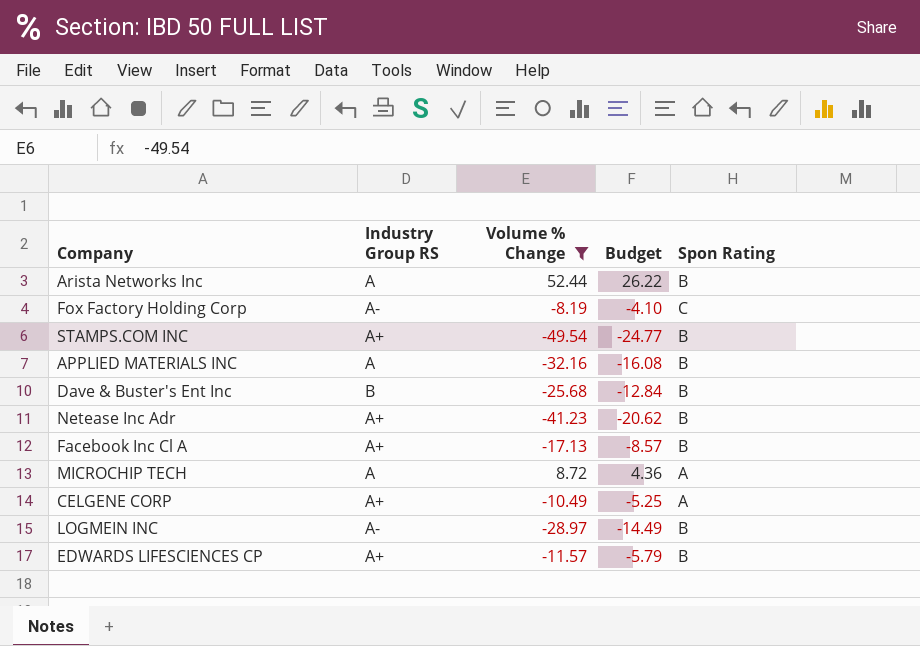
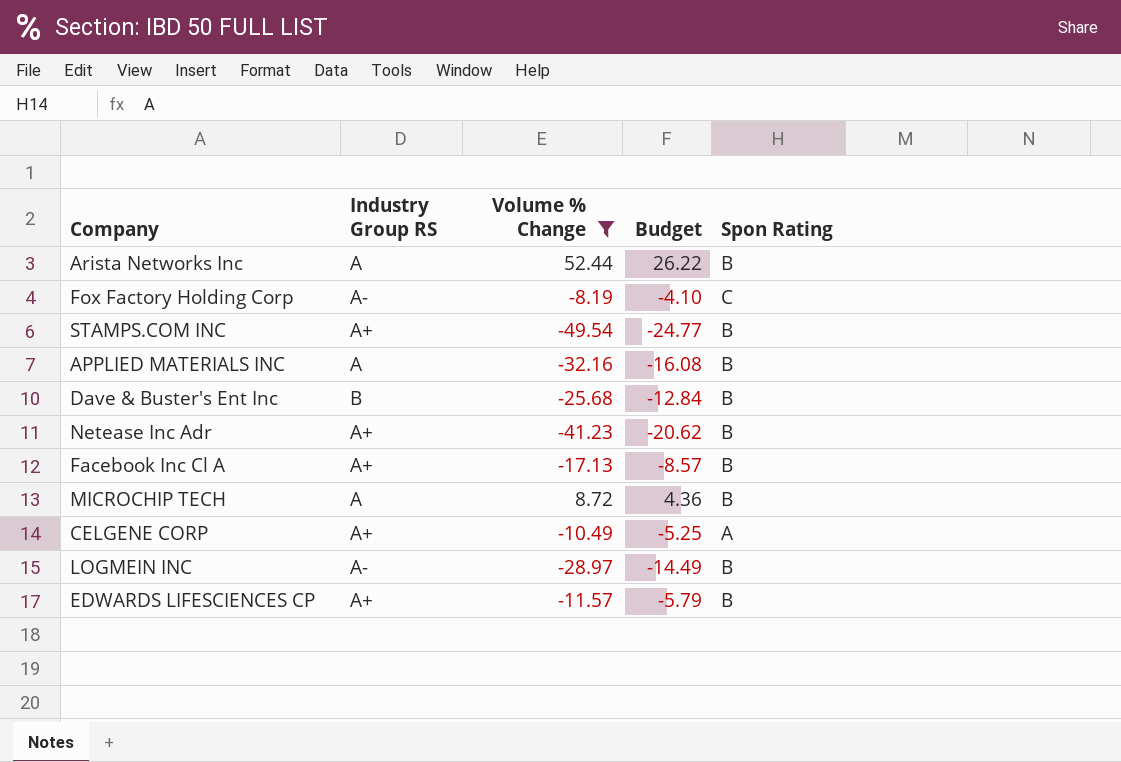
MICROCHIP TECH | Spon Rating: A -> B

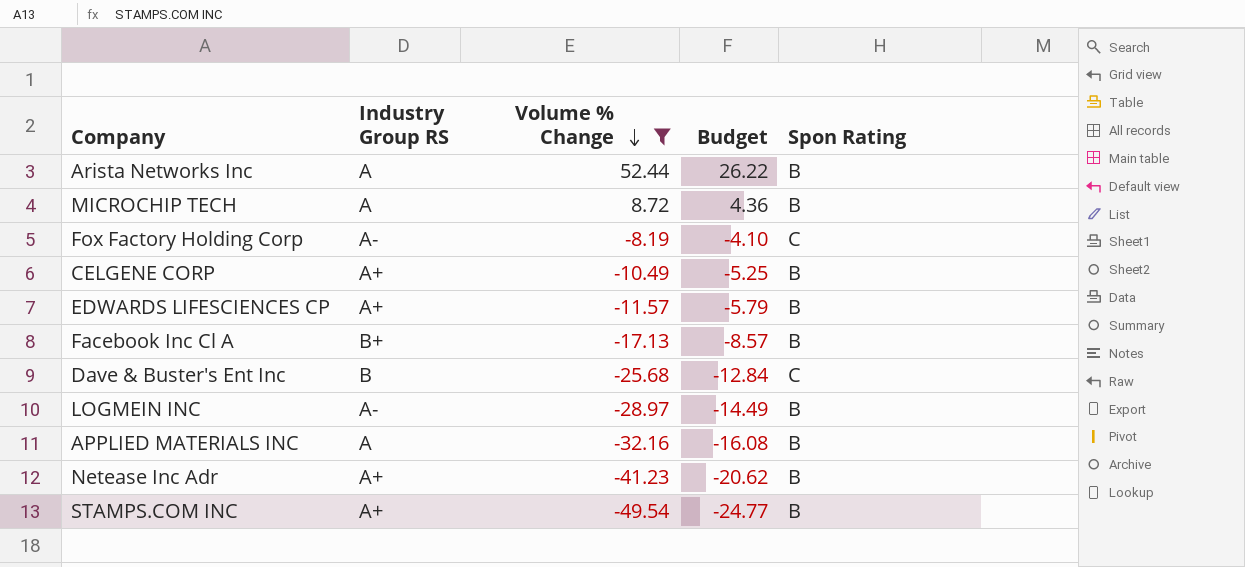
row order: none -> Volume % Change descending
CELGENE CORP | Spon Rating: A -> B
Facebook Inc Cl A | Industry Group RS: A+ -> B+
Dave & Buster's Ent Inc | Spon Rating: B -> C

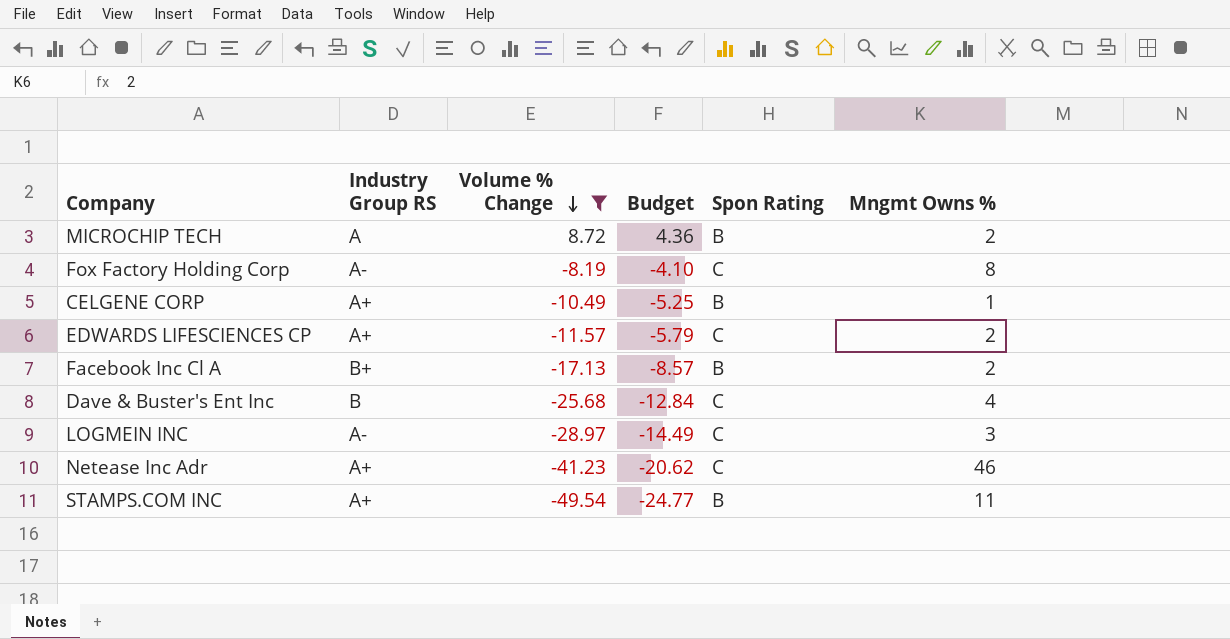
column Mngmt Owns % | position: none -> 6
row Arista Networks Inc: A | 52.44 | 26.22 | B -> none
row APPLIED MATERIALS INC: A | -32.16 | -16.08 | B -> none
EDWARDS LIFESCIENCES CP | Spon Rating: B -> C
LOGMEIN INC | Spon Rating: B -> C
Netease Inc Adr | Spon Rating: B -> C

